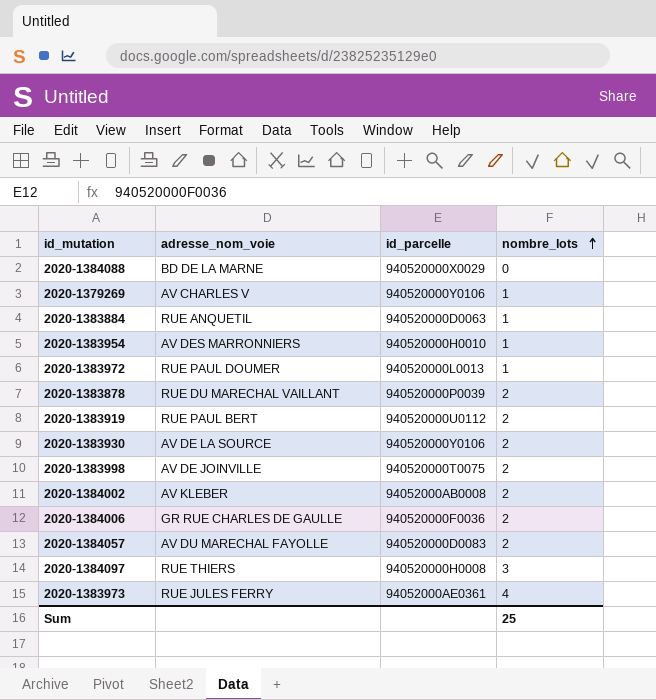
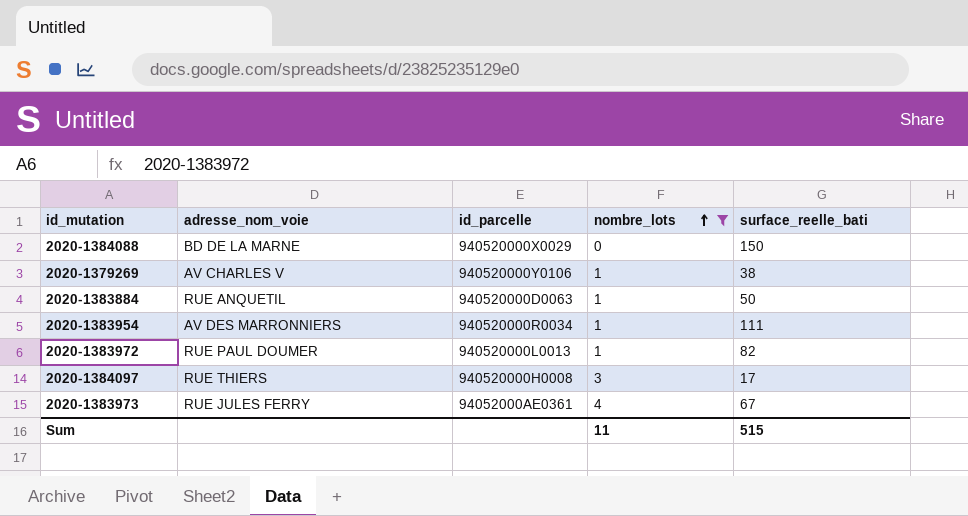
filter: none -> nombre_lots != 2
column surface_reelle_bati | position: none -> 5
2020-1383954 | id_parcelle: 940520000H0010 -> 940520000R0034
Sum | nombre_lots: 25 -> 11

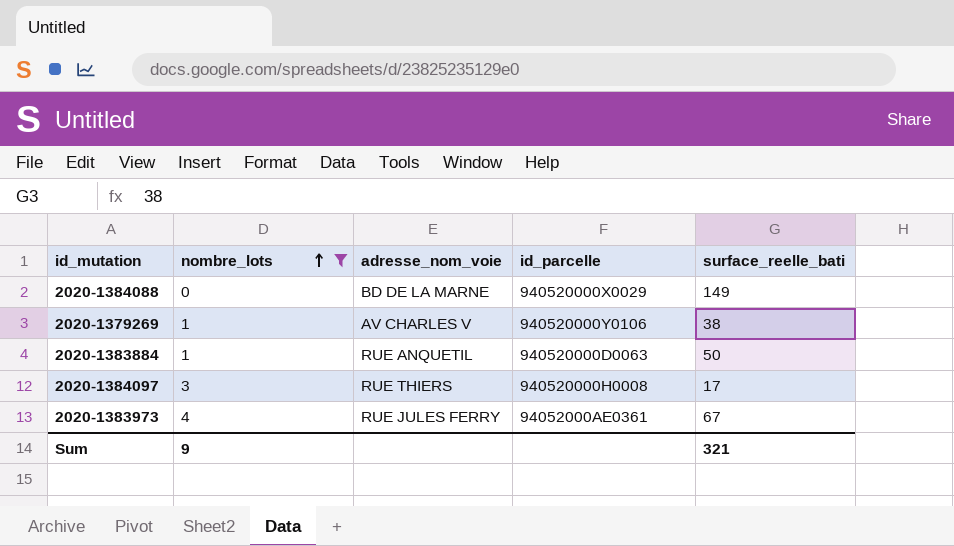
column nombre_lots | position: 4 -> 2
row 2020-1383954: AV DES MARRONNIERS | 940520000R0034 | 1 | 111 -> none
row 2020-1383972: RUE PAUL DOUMER | 940520000L0013 | 1 | 82 -> none
2020-1384088 | surface_reelle_bati: 150 -> 149
Sum | nombre_lots: 11 -> 9
Sum | surface_reelle_bati: 515 -> 321

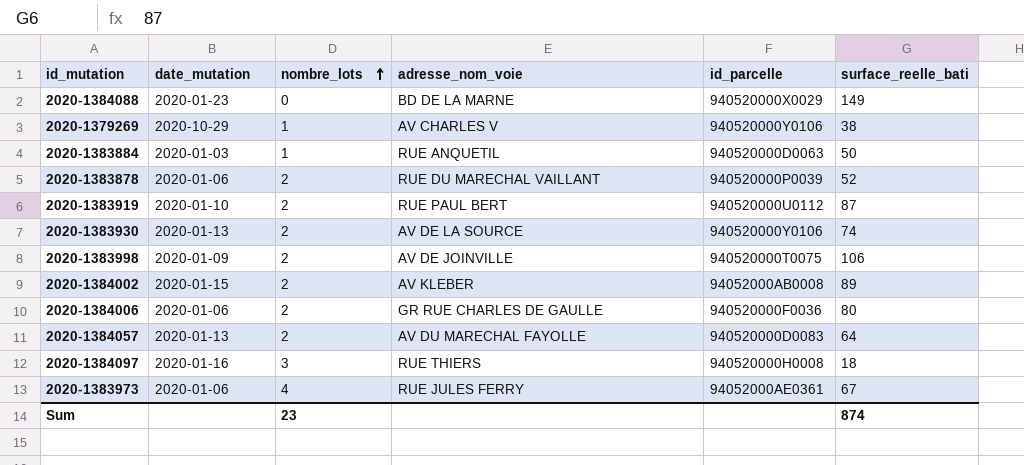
filter: nombre_lots != 2 -> none
column date_mutation | position: none -> 2
2020-1384097 | surface_reelle_bati: 17 -> 18
Sum | nombre_lots: 9 -> 23
Sum | surface_reelle_bati: 321 -> 874

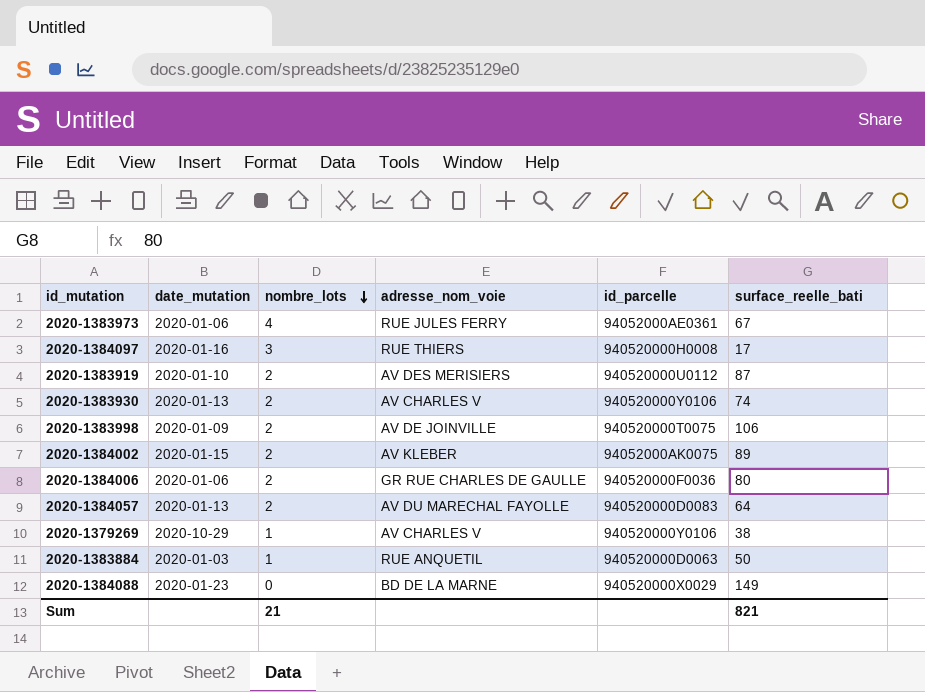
row order: nombre_lots ascending -> nombre_lots descending
row 2020-1383878: 2020-01-06 | 2 | RUE DU MARECHAL VAILLANT | 940520000P0039 | 52 -> none
2020-1384097 | surface_reelle_bati: 18 -> 17
2020-1383919 | adresse_nom_voie: RUE PAUL BERT -> AV DES MERISIERS
2020-1383930 | adresse_nom_voie: AV DE LA SOURCE -> AV CHARLES V
2020-1384002 | id_parcelle: 94052000AB0008 -> 94052000AK0075
Sum | nombre_lots: 23 -> 21
Sum | surface_reelle_bati: 874 -> 821

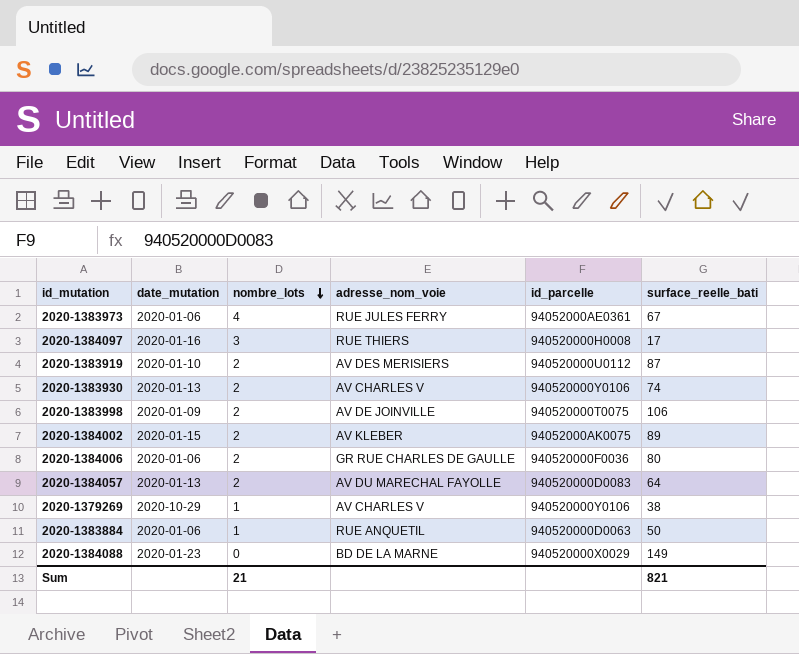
2020-1383884 | date_mutation: 2020-01-03 -> 2020-01-06

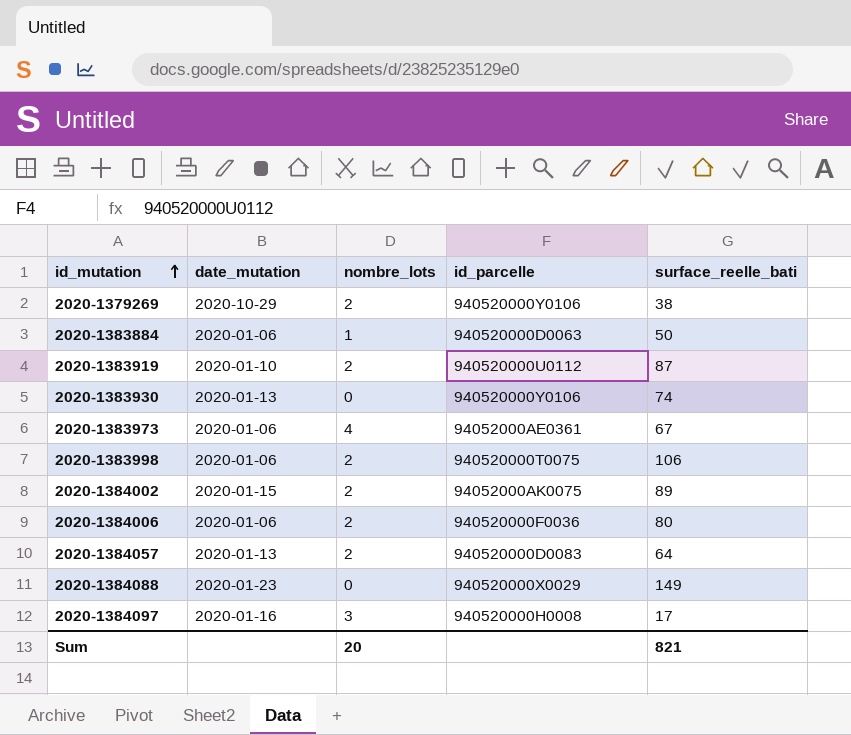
row order: nombre_lots descending -> id_mutation ascending
column adresse_nom_voie | position: 4 -> none
2020-1379269 | nombre_lots: 1 -> 2
2020-1383930 | nombre_lots: 2 -> 0
2020-1383998 | date_mutation: 2020-01-09 -> 2020-01-06
Sum | nombre_lots: 21 -> 20

